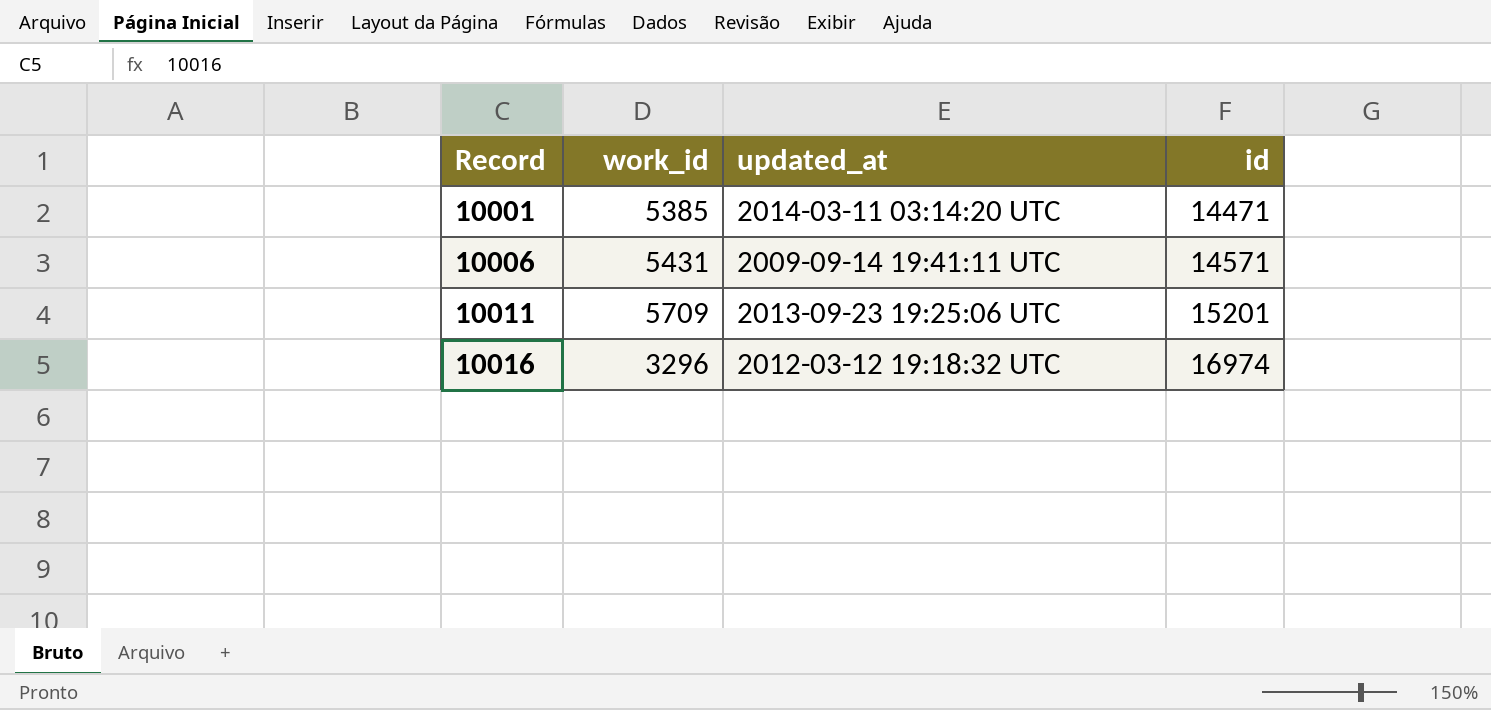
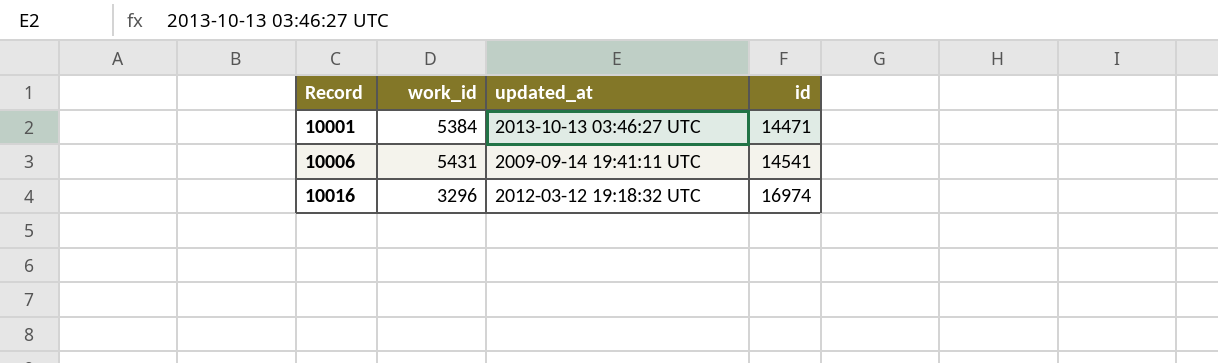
row 10011: 5709 | 2013-09-23 19:25:06 UTC | 15201 -> none
10001 | work_id: 5385 -> 5384
10001 | updated_at: 2014-03-11 03:14:20 UTC -> 2013-10-13 03:46:27 UTC
10006 | id: 14571 -> 14541

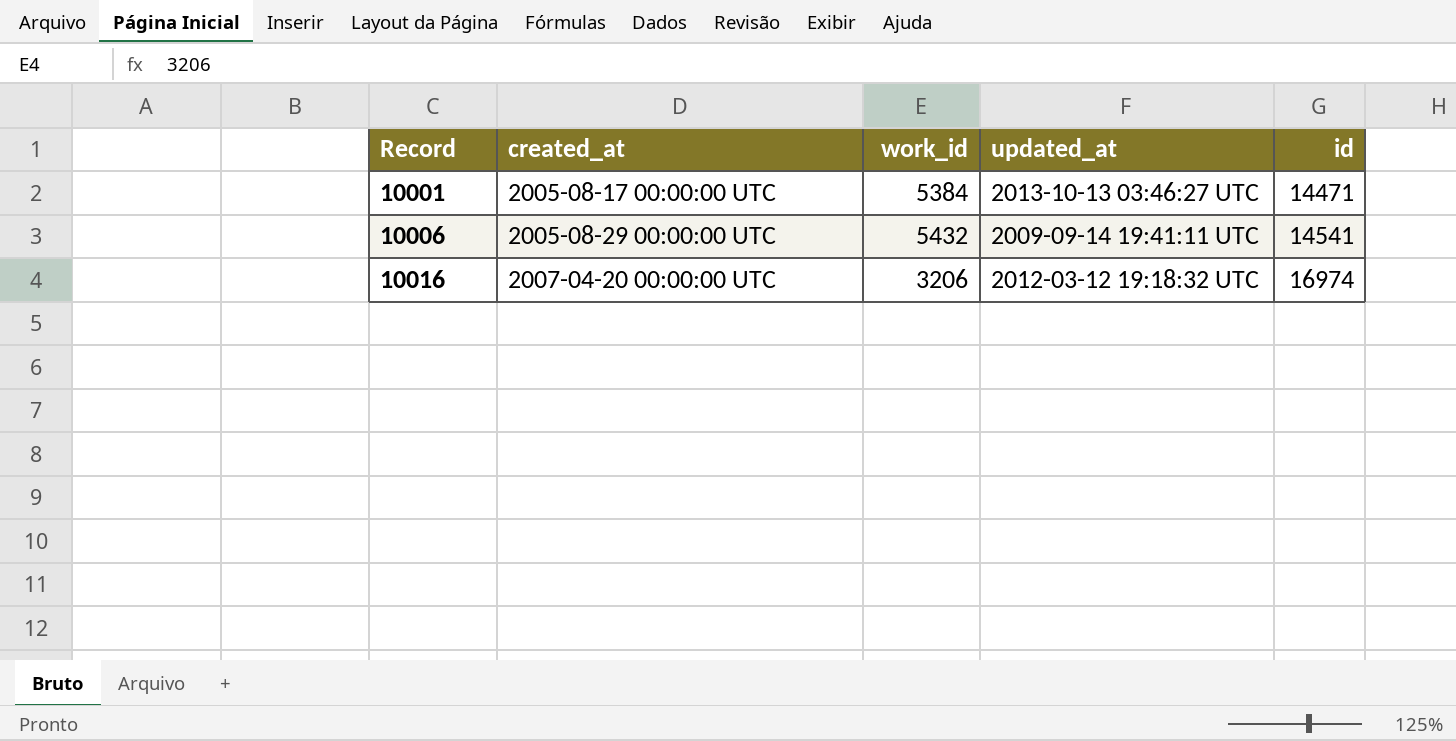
column created_at | position: none -> 2
10006 | work_id: 5431 -> 5432
10016 | work_id: 3296 -> 3206

